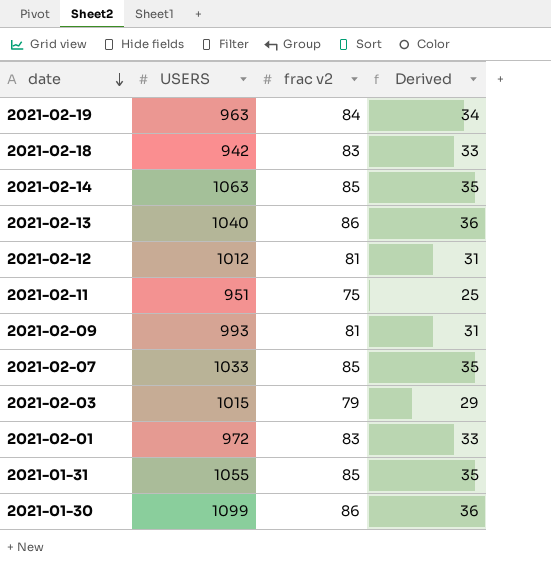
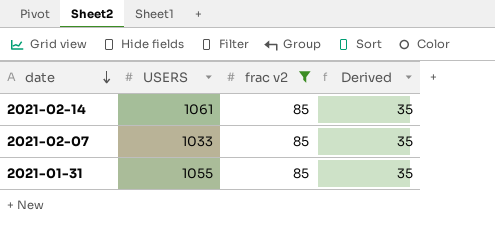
filter: none -> frac v2 = 85
2021-02-14 | USERS: 1063 -> 1061

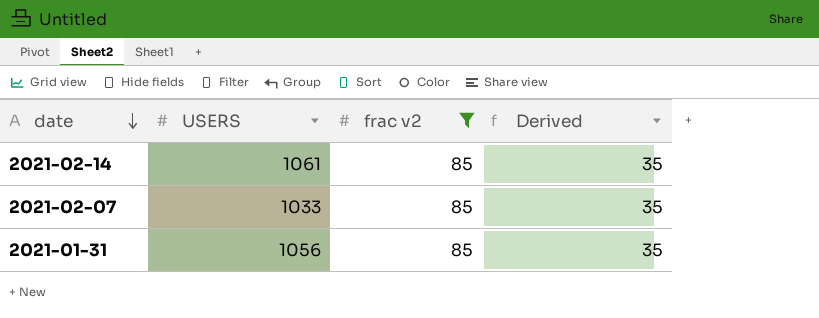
2021-01-31 | USERS: 1055 -> 1056

